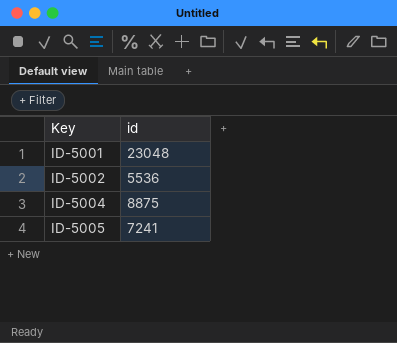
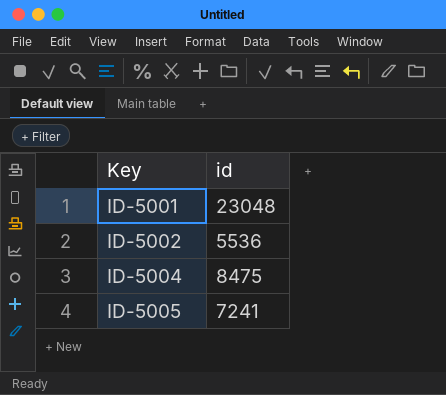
ID-5004 | id: 8875 -> 8475

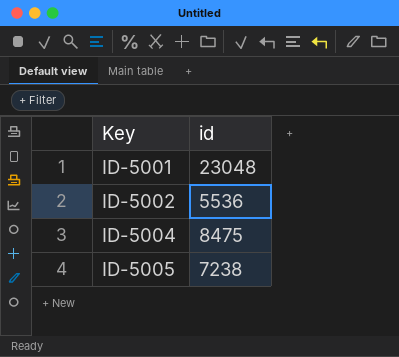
ID-5005 | id: 7241 -> 7238

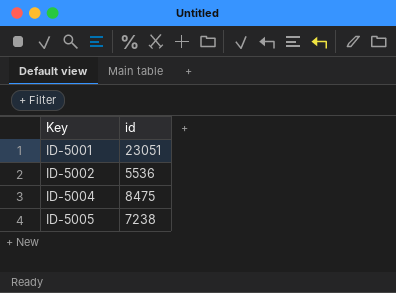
ID-5001 | id: 23048 -> 23051

